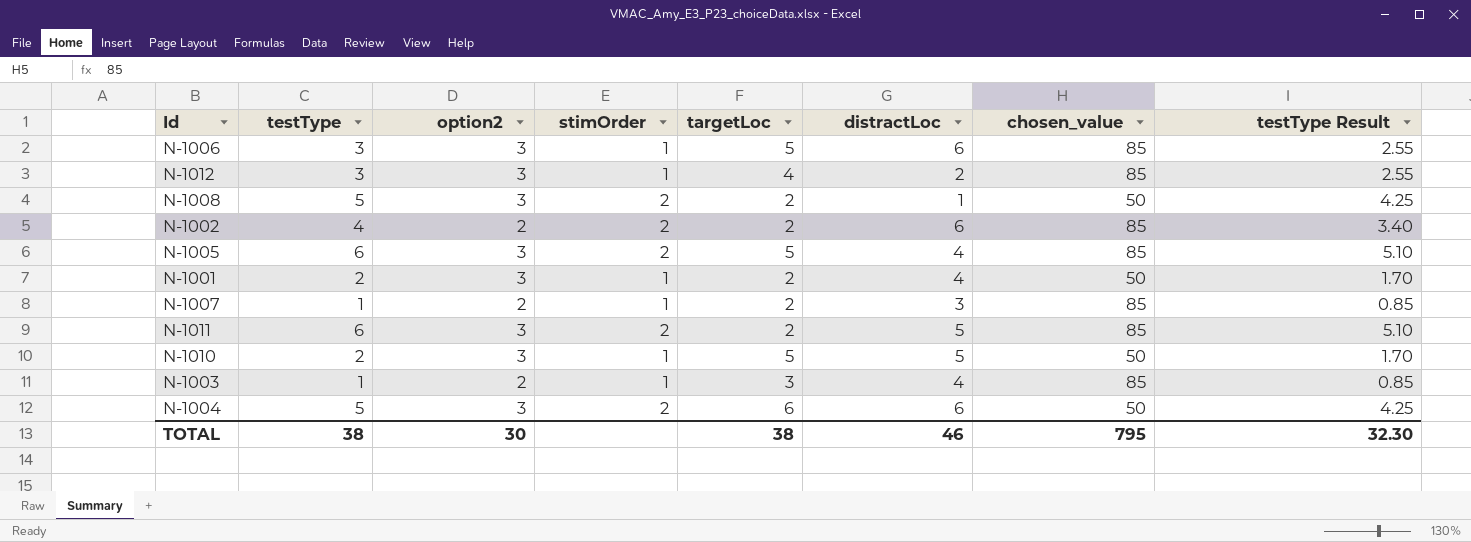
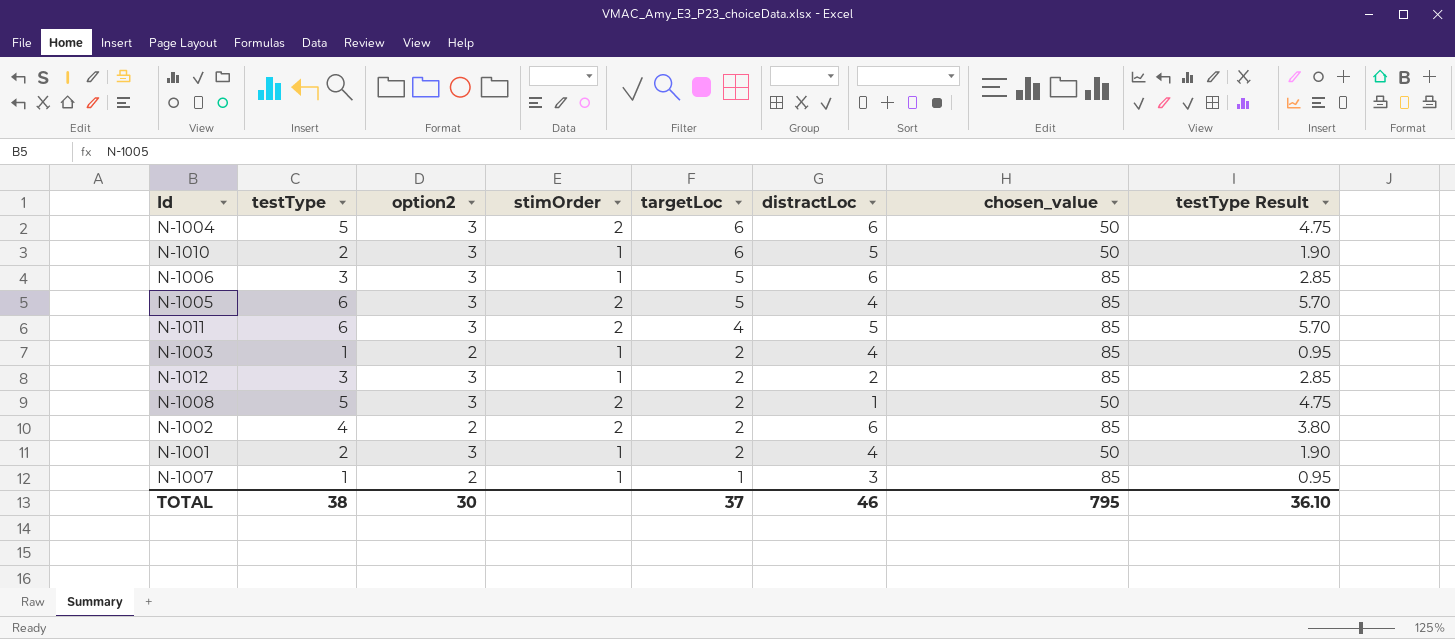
row order: none -> targetLoc descending
column testType Result | formula: [testType] * 0.85 -> [testType] * 0.95
N-1010 | targetLoc: 5 -> 6
N-1011 | targetLoc: 2 -> 4
N-1003 | targetLoc: 3 -> 2
N-1012 | targetLoc: 4 -> 2
N-1007 | targetLoc: 2 -> 1
TOTAL | targetLoc: 38 -> 37
TOTAL | testType Result: 32.30 -> 36.10

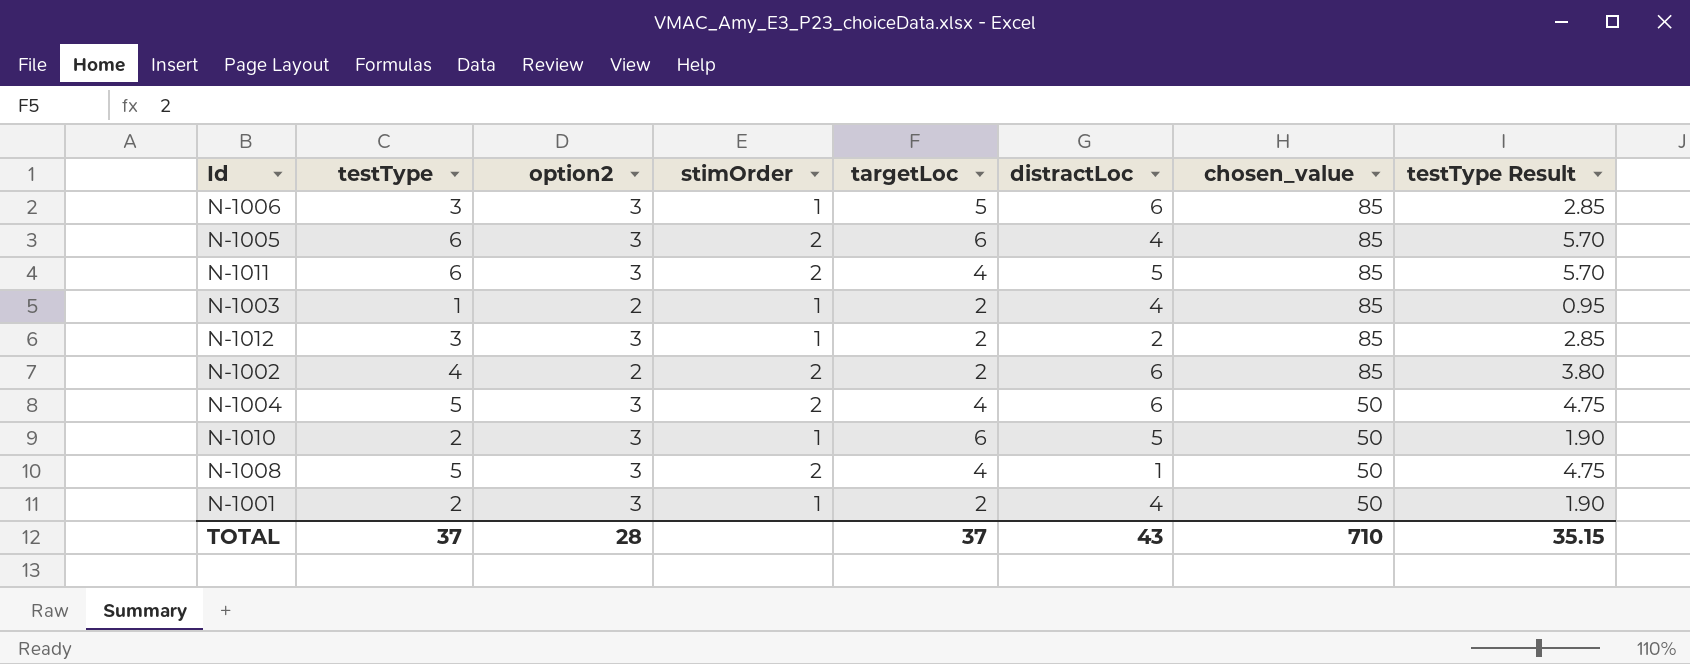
row order: targetLoc descending -> chosen_value descending
row N-1007: 1 | 2 | 1 | 1 | 3 | 85 | 0.95 -> none
N-1005 | targetLoc: 5 -> 6
N-1004 | targetLoc: 6 -> 4
N-1008 | targetLoc: 2 -> 4
TOTAL | testType: 38 -> 37
TOTAL | option2: 30 -> 28
TOTAL | distractLoc: 46 -> 43
TOTAL | chosen_value: 795 -> 710
TOTAL | testType Result: 36.10 -> 35.15

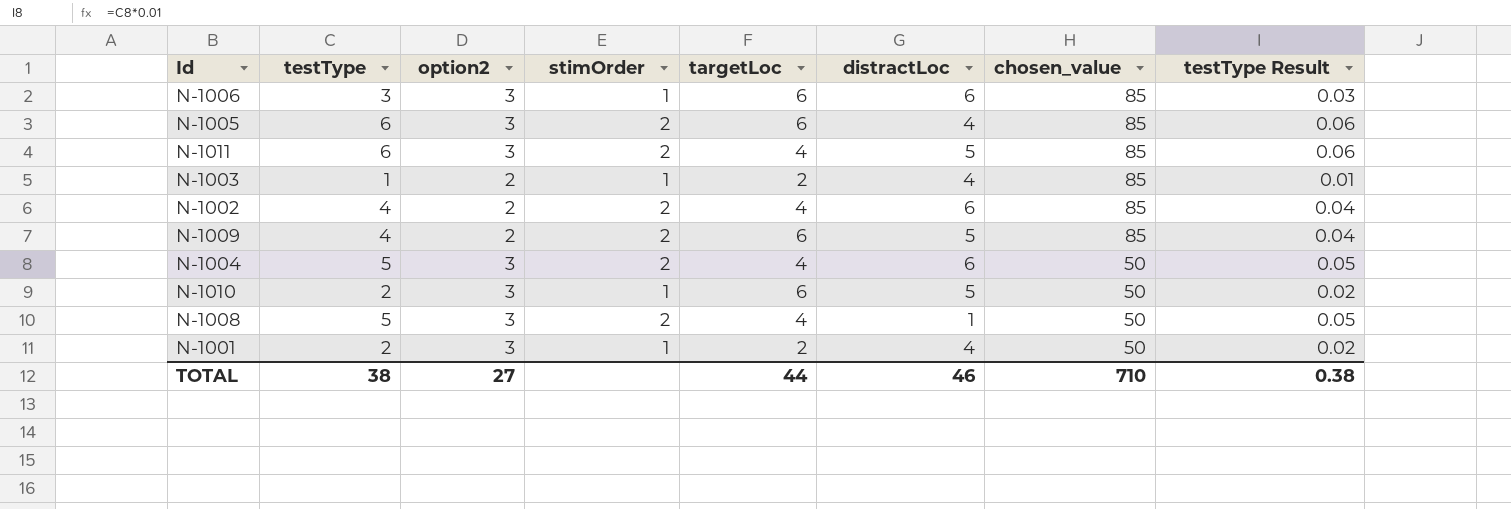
column testType Result | formula: [testType] * 0.95 -> [testType] * 0.01
row N-1012: 3 | 3 | 1 | 2 | 2 | 85 | 2.85 -> none
N-1006 | targetLoc: 5 -> 6
N-1002 | targetLoc: 2 -> 4
row N-1009: none -> 4 | 2 | 2 | 6 | 5 | 85 | 0.04
TOTAL | testType: 37 -> 38
TOTAL | option2: 28 -> 27
TOTAL | targetLoc: 37 -> 44
TOTAL | distractLoc: 43 -> 46
TOTAL | testType Result: 35.15 -> 0.38

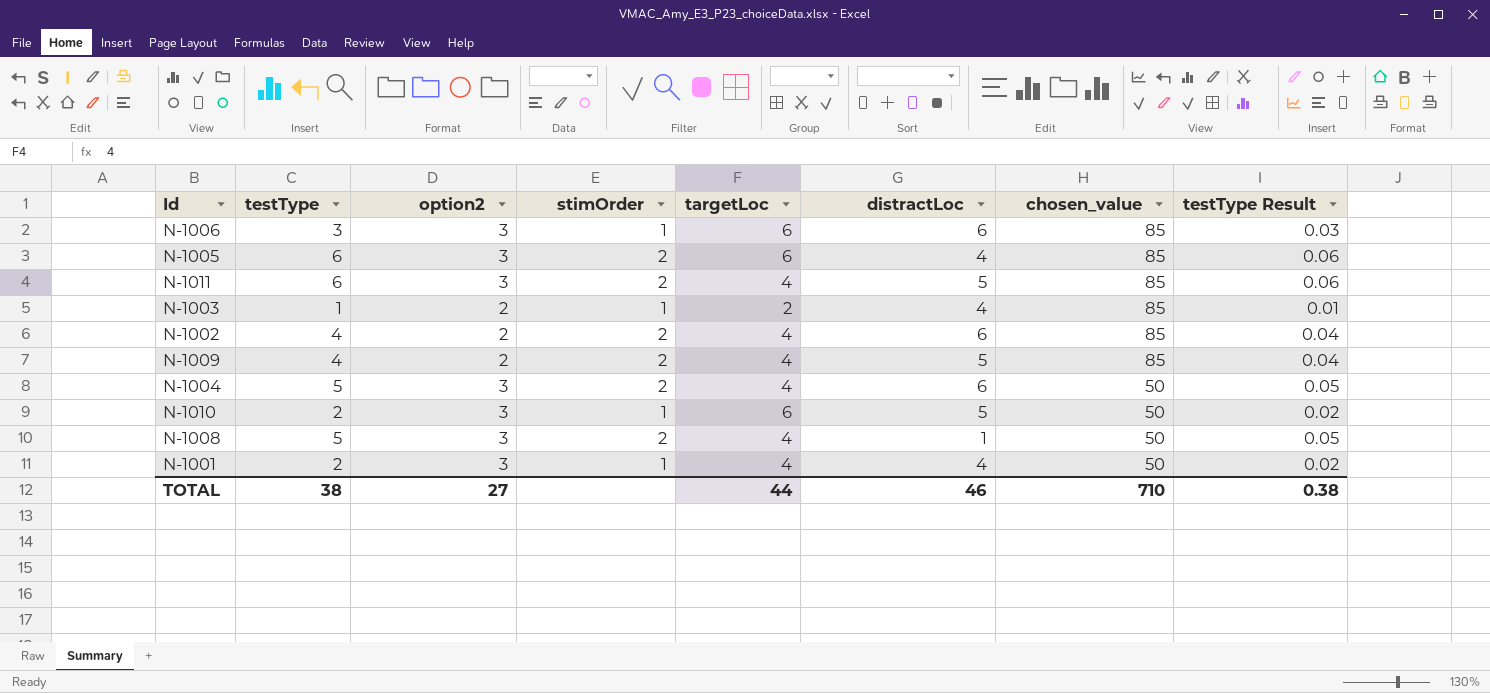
N-1009 | targetLoc: 6 -> 4
N-1001 | targetLoc: 2 -> 4

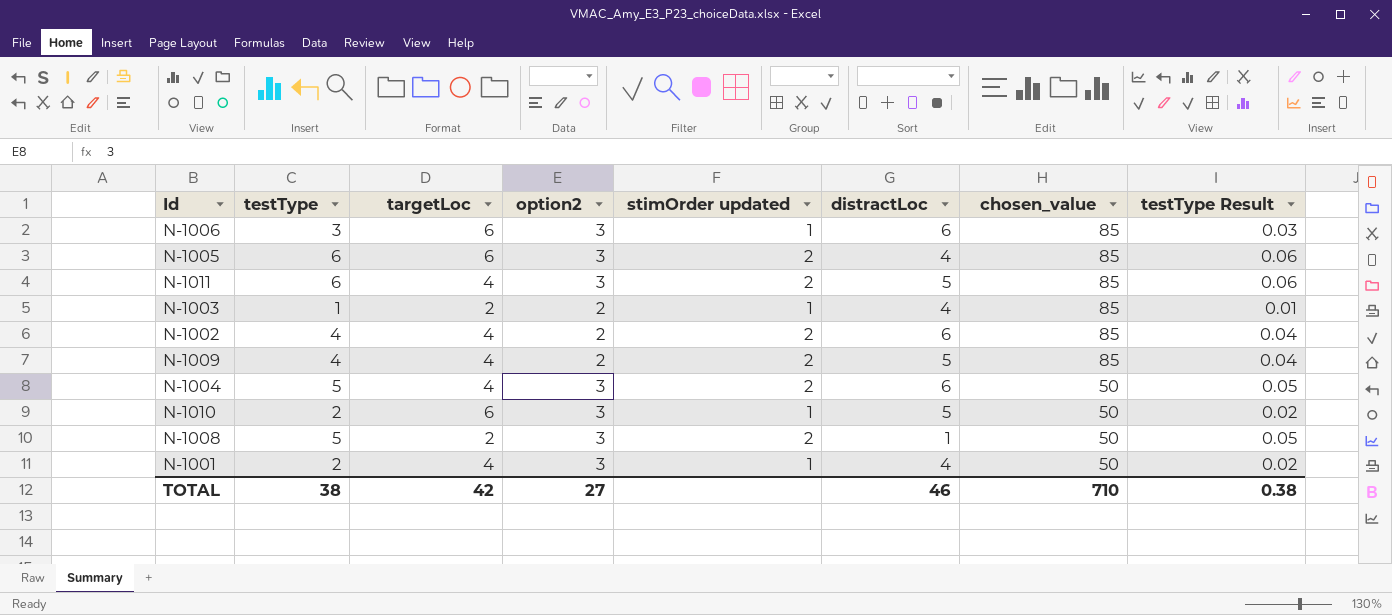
column targetLoc | position: 5 -> 3
column name: stimOrder -> stimOrder updated
N-1008 | targetLoc: 4 -> 2
TOTAL | targetLoc: 44 -> 42

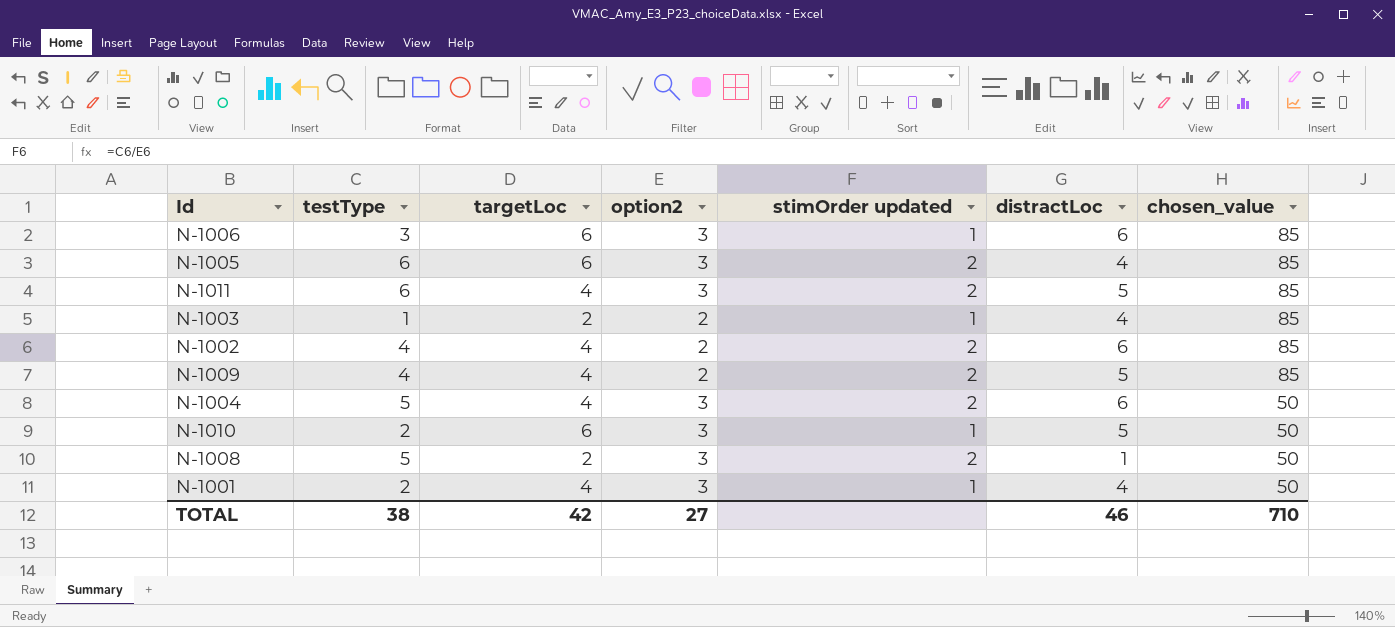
column testType Result | formula: [testType] * 0.01 -> none

